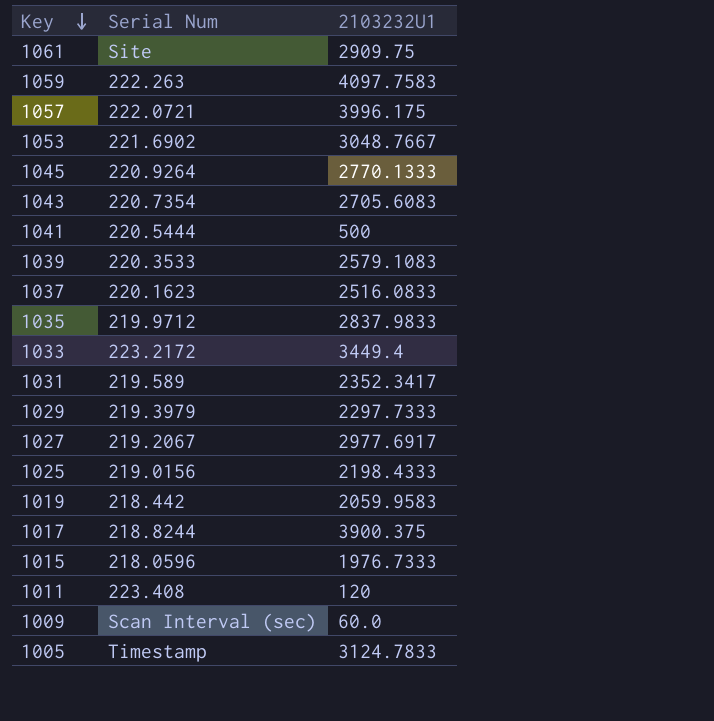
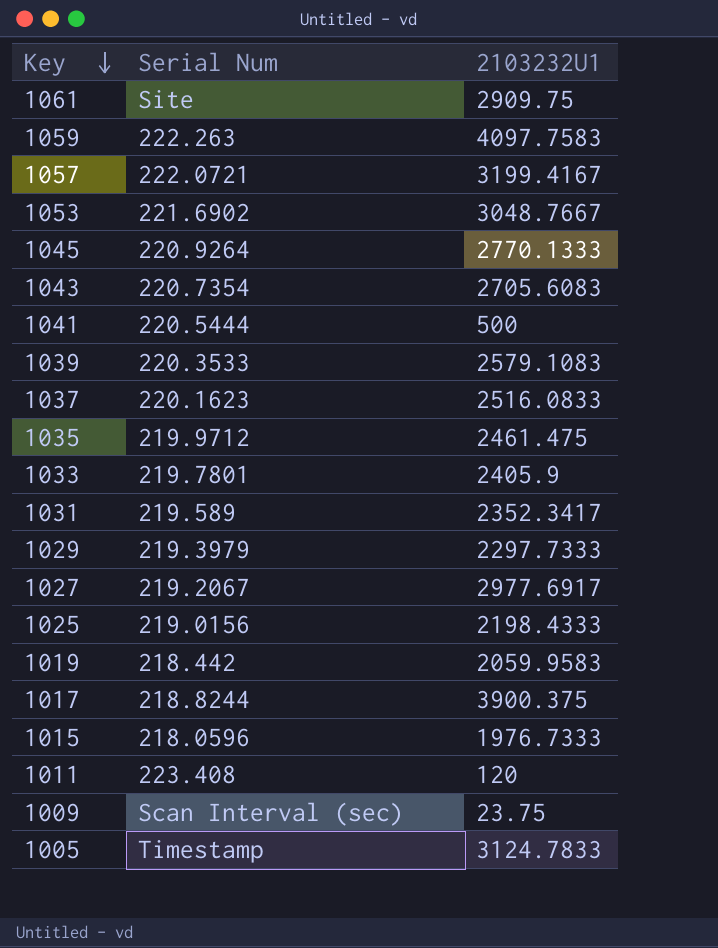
1057 | 2103232U1: 3996.175 -> 3199.4167
1035 | 2103232U1: 2837.9833 -> 2461.475
1033 | Serial Num: 223.2172 -> 219.7801
1033 | 2103232U1: 3449.4 -> 2405.9
1009 | 2103232U1: 60.0 -> 23.75

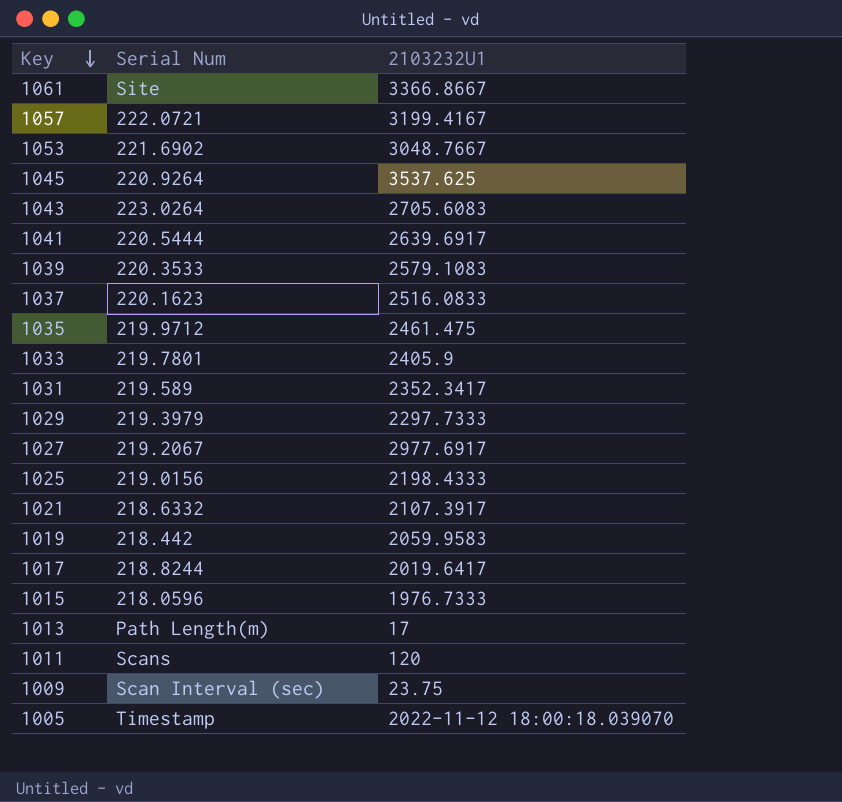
row 1059: 222.263 | 4097.7583 -> none
1061 | 2103232U1: 2909.75 -> 3366.8667
1045 | 2103232U1: 2770.1333 -> 3537.625
1043 | Serial Num: 220.7354 -> 223.0264
1041 | 2103232U1: 500 -> 2639.6917
row 1021: none -> 218.6332 | 2107.3917
1017 | 2103232U1: 3900.375 -> 2019.6417
row 1013: none -> Path Length(m) | 17
1011 | Serial Num: 223.408 -> Scans
1005 | 2103232U1: 3124.7833 -> 2022-11-12 18:00:18.039070

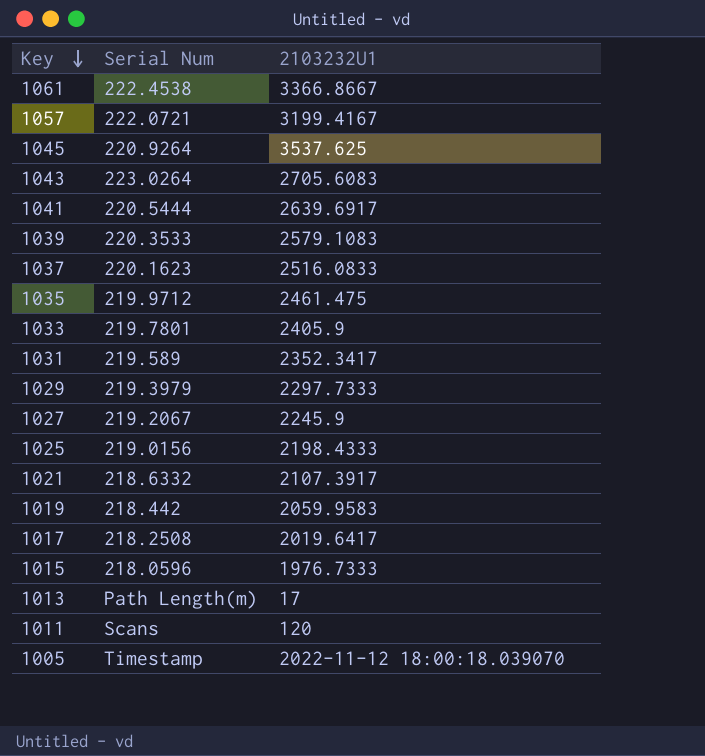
row 1053: 221.6902 | 3048.7667 -> none
row 1009: Scan Interval (sec) | 23.75 -> none
1061 | Serial Num: Site -> 222.4538
1027 | 2103232U1: 2977.6917 -> 2245.9
1017 | Serial Num: 218.8244 -> 218.2508

